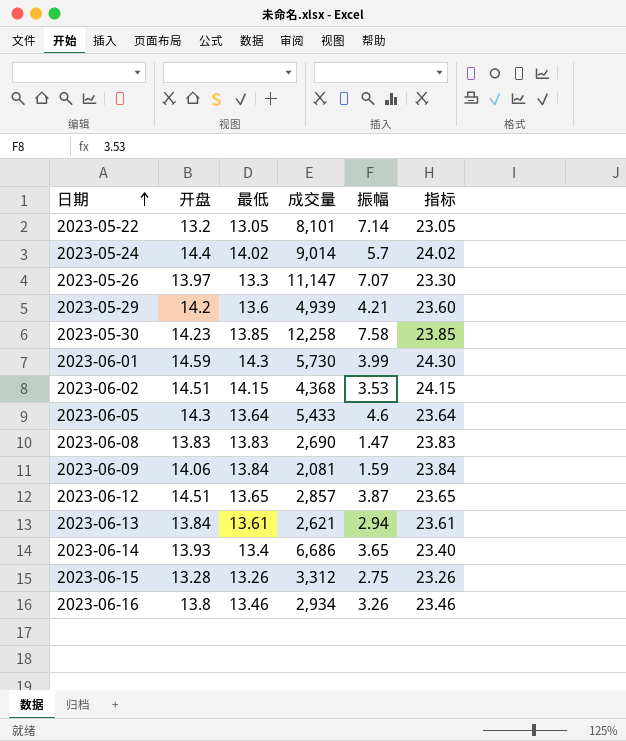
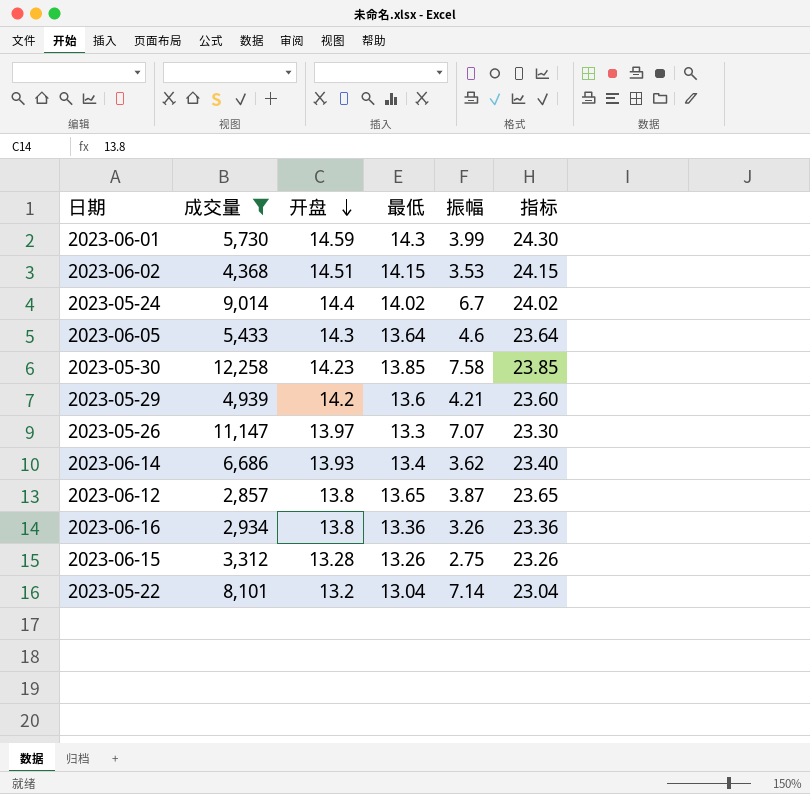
filter: none -> 成交量 >= 2,857
row order: 日期 ascending -> 开盘 descending
column 成交量 | position: 4 -> 2
2023-05-24 | 振幅: 5.7 -> 6.7
2023-06-14 | 振幅: 3.65 -> 3.62
2023-06-12 | 开盘: 14.51 -> 13.8
2023-06-16 | 最低: 13.46 -> 13.36
2023-06-16 | 指标: 23.46 -> 23.36
2023-05-22 | 最低: 13.05 -> 13.04
2023-05-22 | 指标: 23.05 -> 23.04

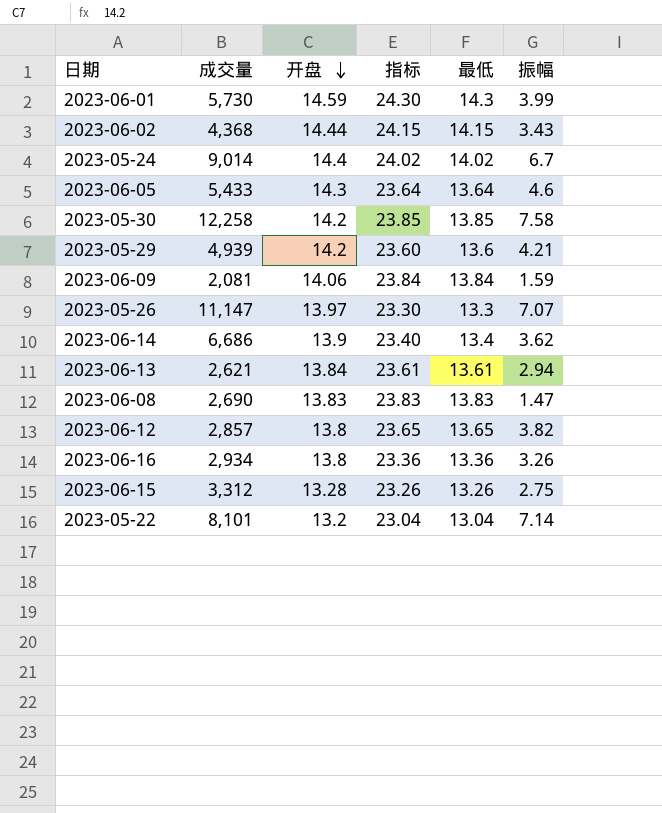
filter: 成交量 >= 2,857 -> none
column 指标 | position: 6 -> 4
2023-06-02 | 开盘: 14.51 -> 14.44
2023-06-02 | 振幅: 3.53 -> 3.43
2023-05-30 | 开盘: 14.23 -> 14.2
2023-06-14 | 开盘: 13.93 -> 13.9
2023-06-12 | 振幅: 3.87 -> 3.82

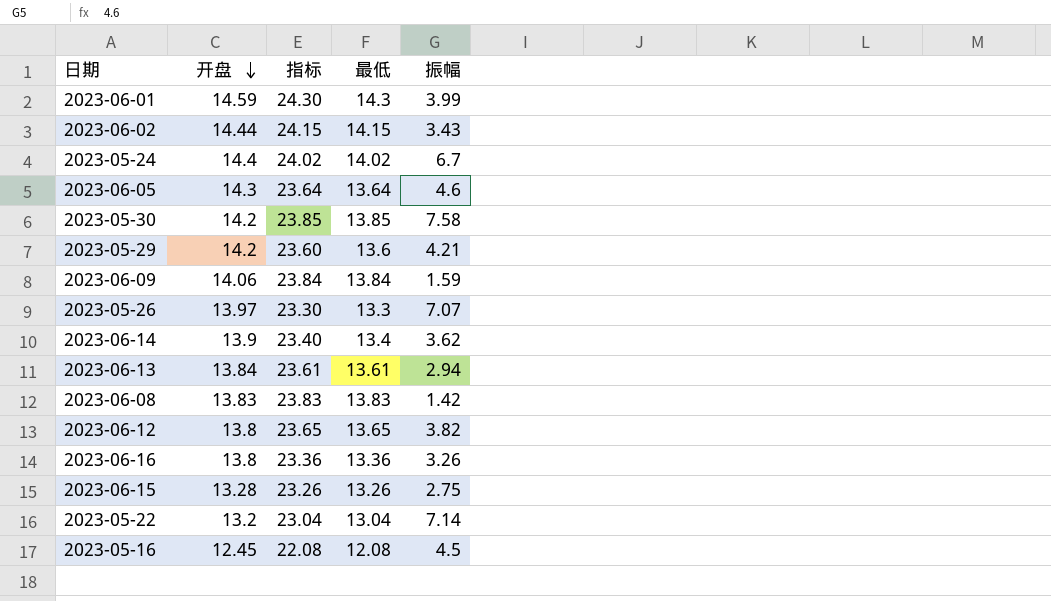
column 成交量 | position: 2 -> none
2023-06-08 | 振幅: 1.47 -> 1.42
row 2023-05-16: none -> 12.45 | 22.08 | 12.08 | 4.5

